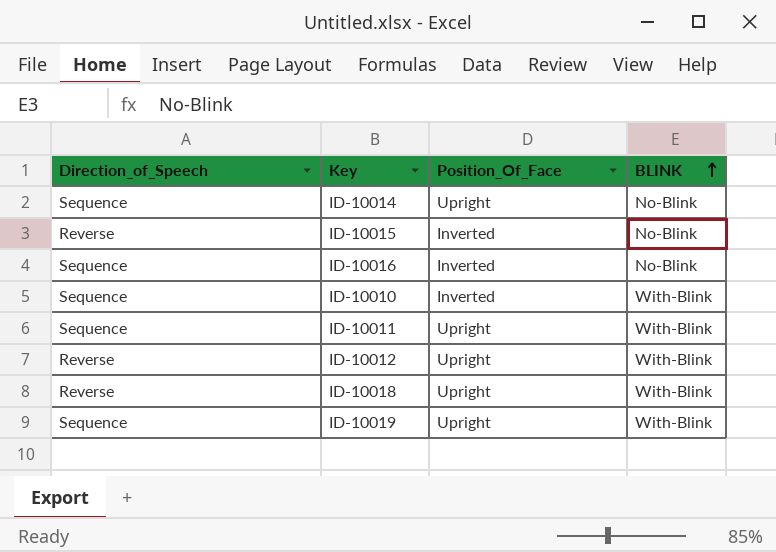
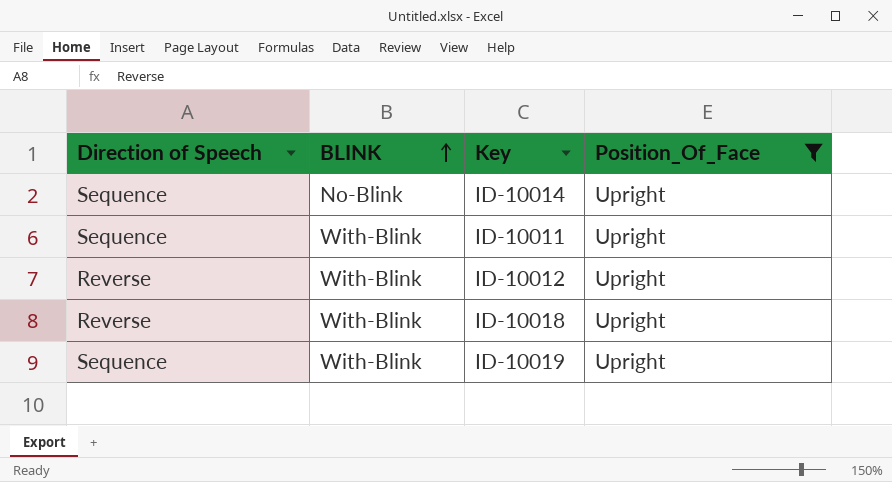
filter: none -> Position_Of_Face = Upright
column name: Direction_of_Speech -> Direction of Speech
column BLINK | position: 4 -> 2

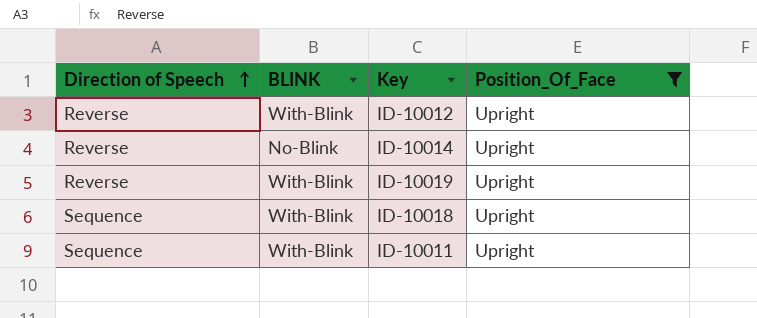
row order: BLINK ascending -> Direction of Speech ascending
ID-10014 | Direction of Speech: Sequence -> Reverse
ID-10019 | Direction of Speech: Sequence -> Reverse
ID-10018 | Direction of Speech: Reverse -> Sequence

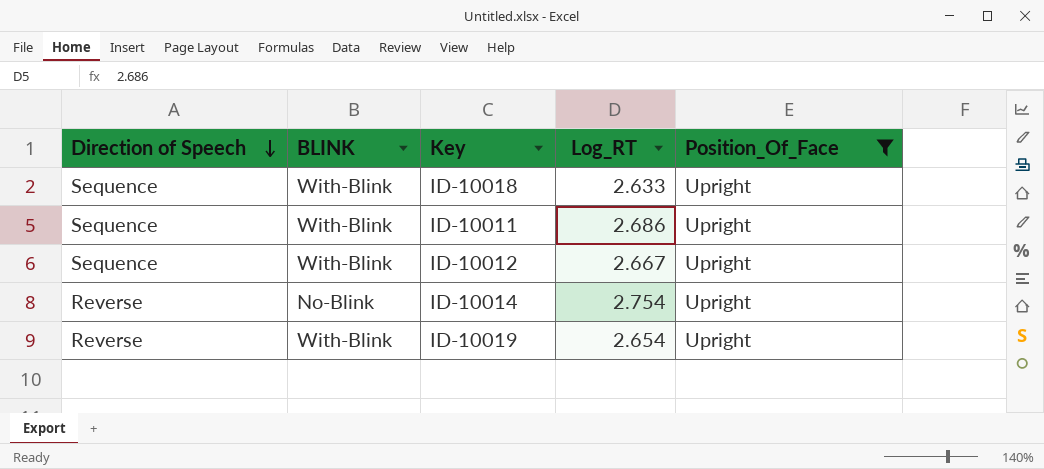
row order: Direction of Speech ascending -> Direction of Speech descending
column Log_RT | position: none -> 4
ID-10012 | Direction of Speech: Reverse -> Sequence

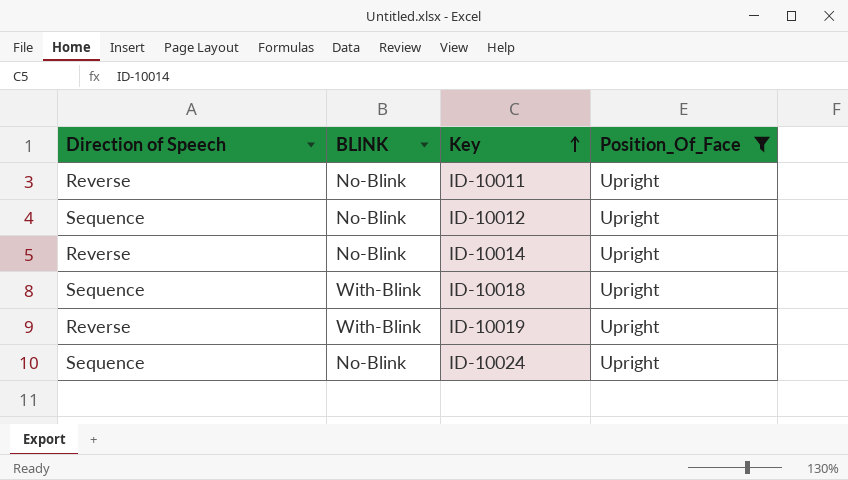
row order: Direction of Speech descending -> Key ascending
column Log_RT | position: 4 -> none
ID-10011 | Direction of Speech: Sequence -> Reverse
ID-10011 | BLINK: With-Blink -> No-Blink
ID-10012 | BLINK: With-Blink -> No-Blink
row ID-10024: none -> Sequence | No-Blink | Upright

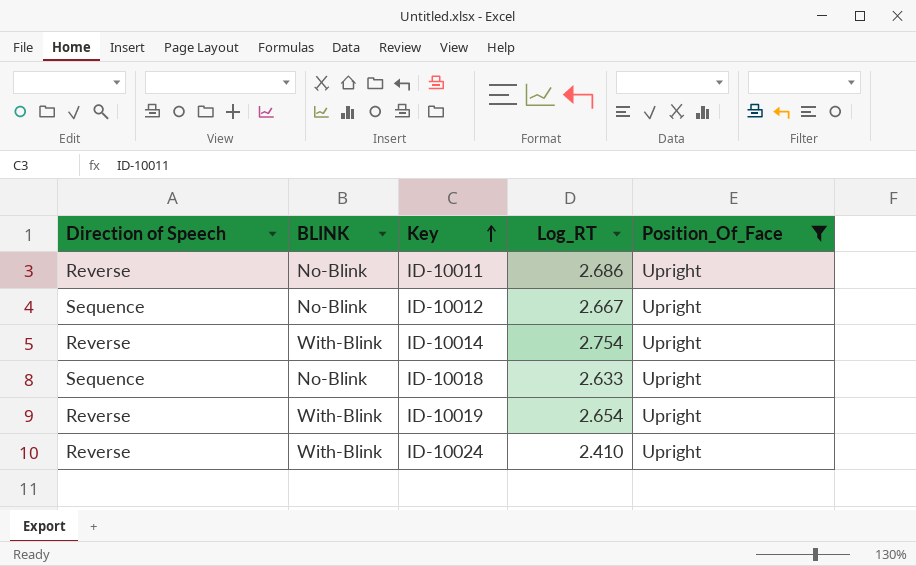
column Log_RT | position: none -> 4
ID-10014 | BLINK: No-Blink -> With-Blink
ID-10018 | BLINK: With-Blink -> No-Blink
ID-10024 | Direction of Speech: Sequence -> Reverse
ID-10024 | BLINK: No-Blink -> With-Blink

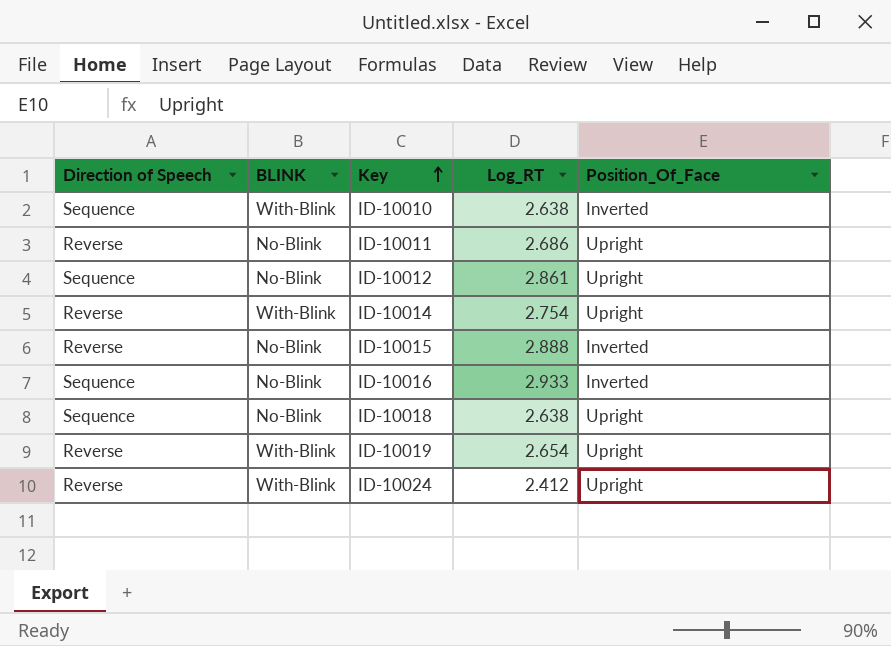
filter: Position_Of_Face = Upright -> none
ID-10012 | Log_RT: 2.667 -> 2.861
ID-10018 | Log_RT: 2.633 -> 2.638
ID-10024 | Log_RT: 2.410 -> 2.412

